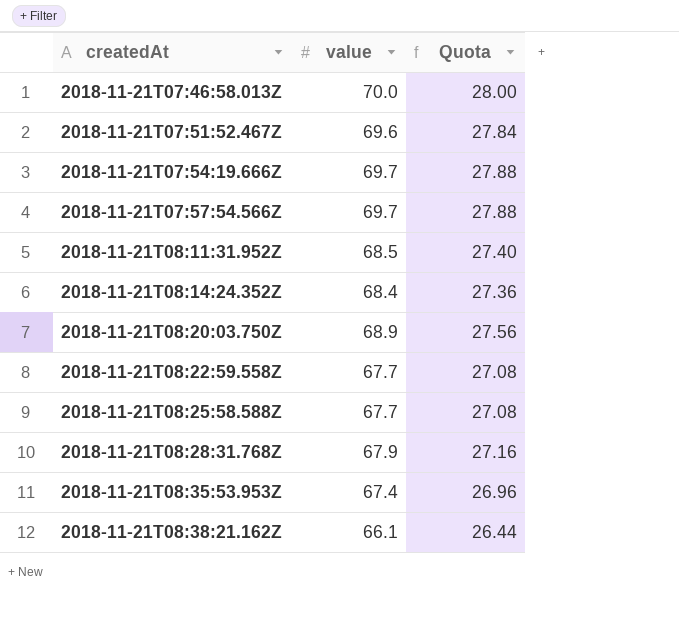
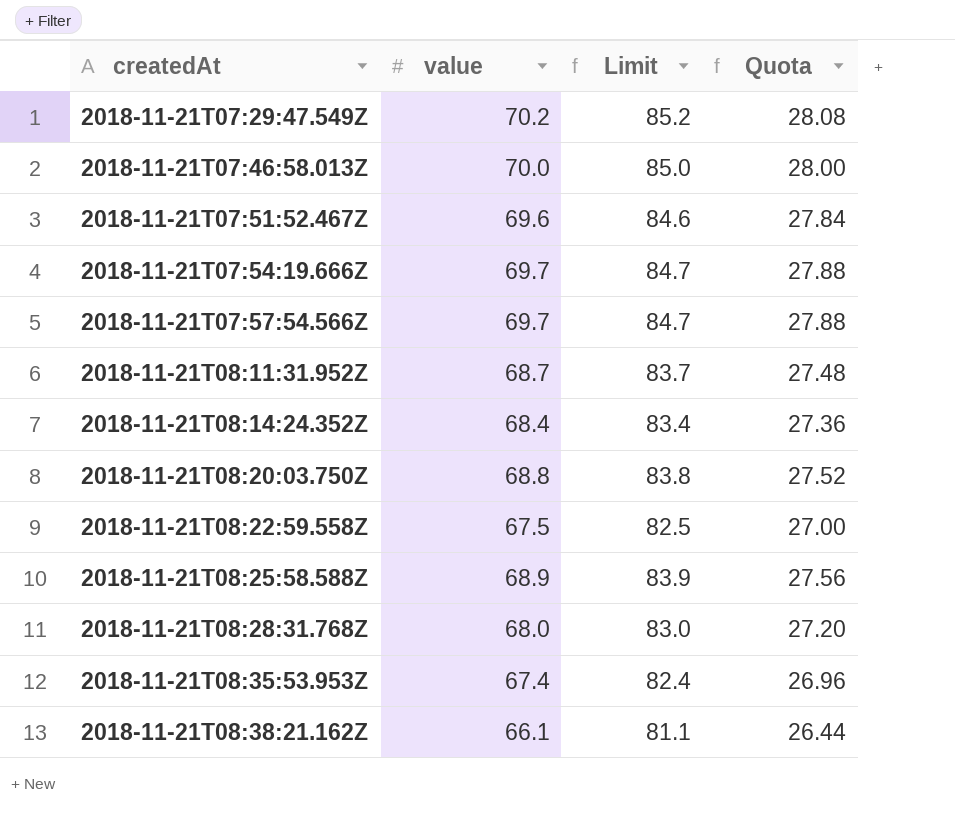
column Limit | formula: none -> [value] + 15
row 2018-11-21T07:29:47.549Z: none -> 70.2 | 85.2 | 28.08
2018-11-21T08:11:31.952Z | value: 68.5 -> 68.7
2018-11-21T08:11:31.952Z | Quota: 27.40 -> 27.48
2018-11-21T08:20:03.750Z | value: 68.9 -> 68.8
2018-11-21T08:20:03.750Z | Quota: 27.56 -> 27.52
2018-11-21T08:22:59.558Z | value: 67.7 -> 67.5
2018-11-21T08:22:59.558Z | Quota: 27.08 -> 27.00
2018-11-21T08:25:58.588Z | value: 67.7 -> 68.9
2018-11-21T08:25:58.588Z | Quota: 27.08 -> 27.56
2018-11-21T08:28:31.768Z | value: 67.9 -> 68.0
2018-11-21T08:28:31.768Z | Quota: 27.16 -> 27.20

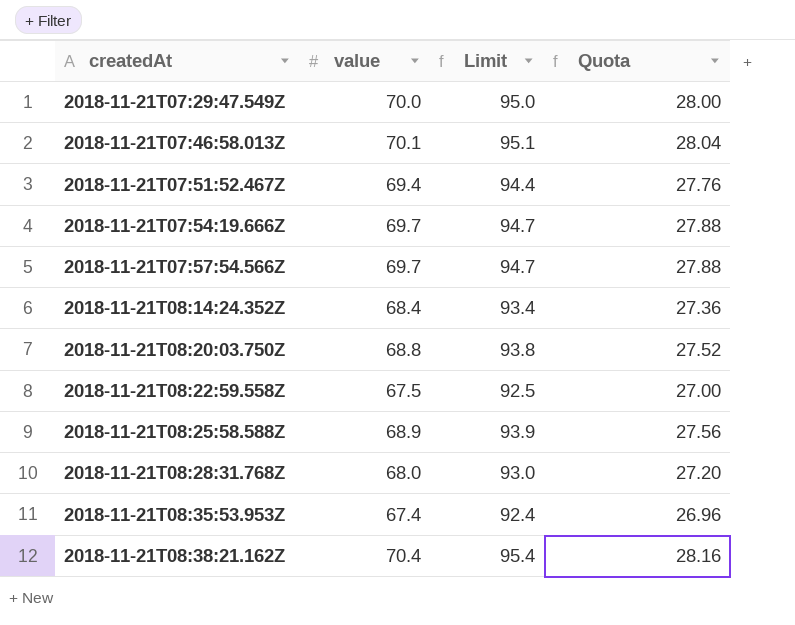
column Limit | formula: [value] + 15 -> [value] + 25
row 2018-11-21T08:11:31.952Z: 68.7 | 83.7 | 27.48 -> none
2018-11-21T07:29:47.549Z | value: 70.2 -> 70.0
2018-11-21T07:29:47.549Z | Quota: 28.08 -> 28.00
2018-11-21T07:46:58.013Z | value: 70.0 -> 70.1
2018-11-21T07:46:58.013Z | Quota: 28.00 -> 28.04
2018-11-21T07:51:52.467Z | value: 69.6 -> 69.4
2018-11-21T07:51:52.467Z | Quota: 27.84 -> 27.76
2018-11-21T08:38:21.162Z | value: 66.1 -> 70.4
2018-11-21T08:38:21.162Z | Quota: 26.44 -> 28.16

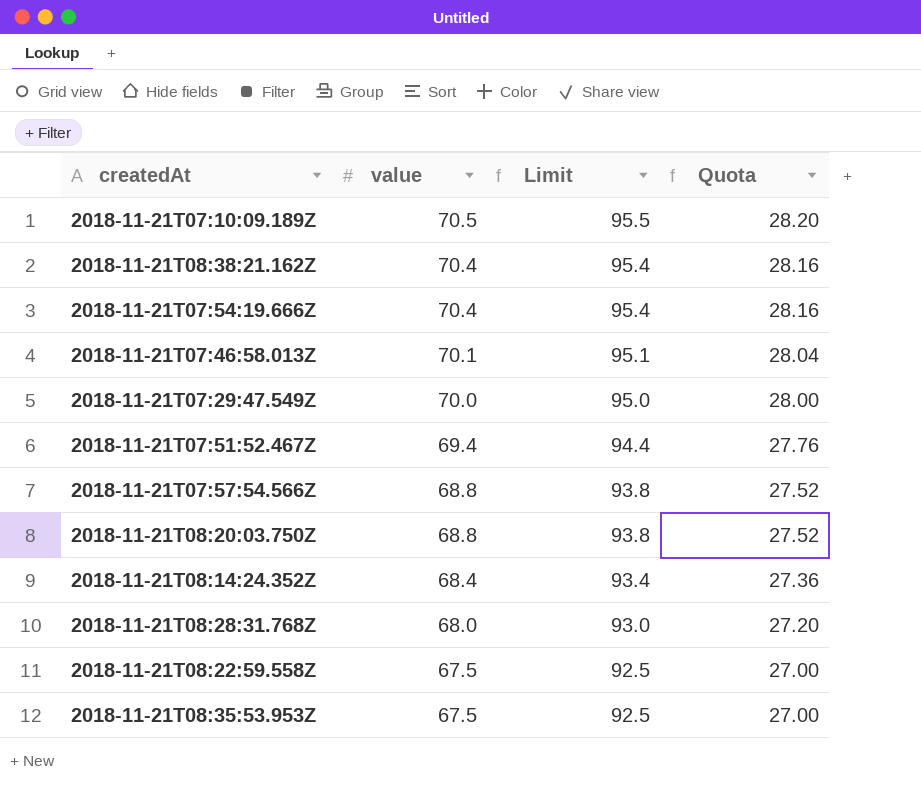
row order: createdAt ascending -> value descending
row 2018-11-21T08:25:58.588Z: 68.9 | 93.9 | 27.56 -> none
row 2018-11-21T07:10:09.189Z: none -> 70.5 | 95.5 | 28.20
2018-11-21T07:54:19.666Z | value: 69.7 -> 70.4
2018-11-21T07:54:19.666Z | Limit: 94.7 -> 95.4
2018-11-21T07:54:19.666Z | Quota: 27.88 -> 28.16
2018-11-21T07:57:54.566Z | value: 69.7 -> 68.8
2018-11-21T07:57:54.566Z | Limit: 94.7 -> 93.8
2018-11-21T07:57:54.566Z | Quota: 27.88 -> 27.52
2018-11-21T08:35:53.953Z | value: 67.4 -> 67.5
2018-11-21T08:35:53.953Z | Limit: 92.4 -> 92.5
2018-11-21T08:35:53.953Z | Quota: 26.96 -> 27.00

